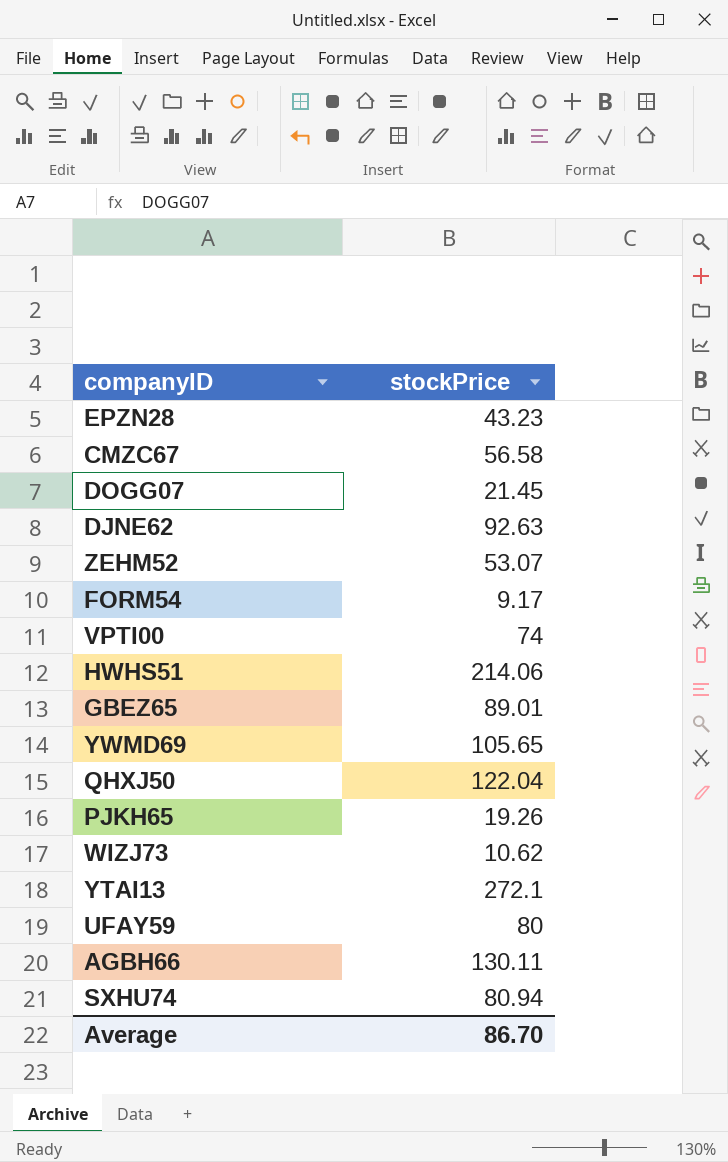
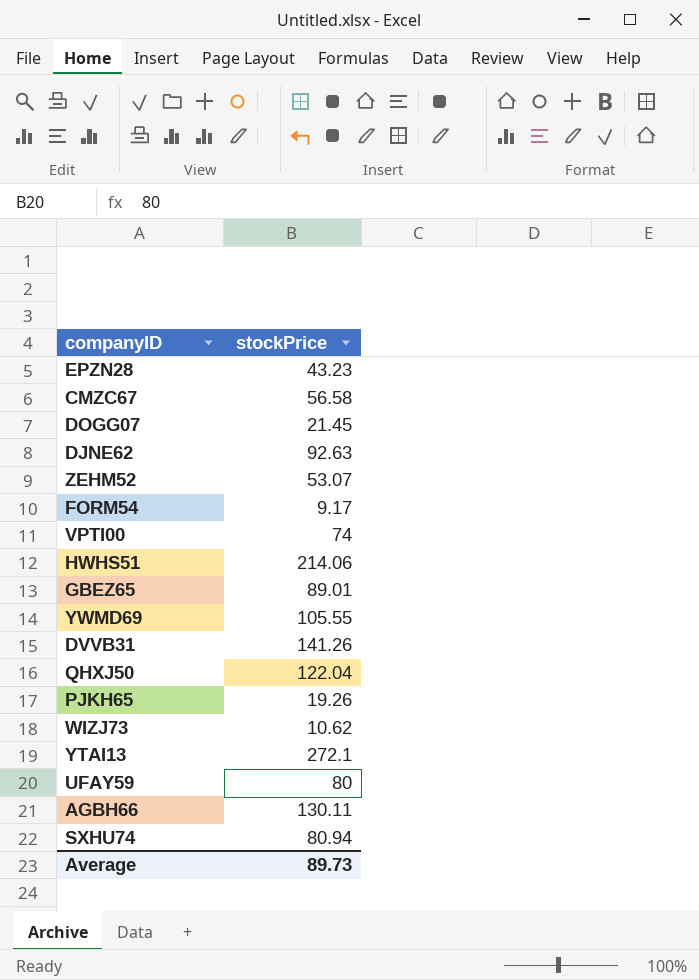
YWMD69 | stockPrice: 105.65 -> 105.55
row DVVB31: none -> 141.26
Average | stockPrice: 86.70 -> 89.73

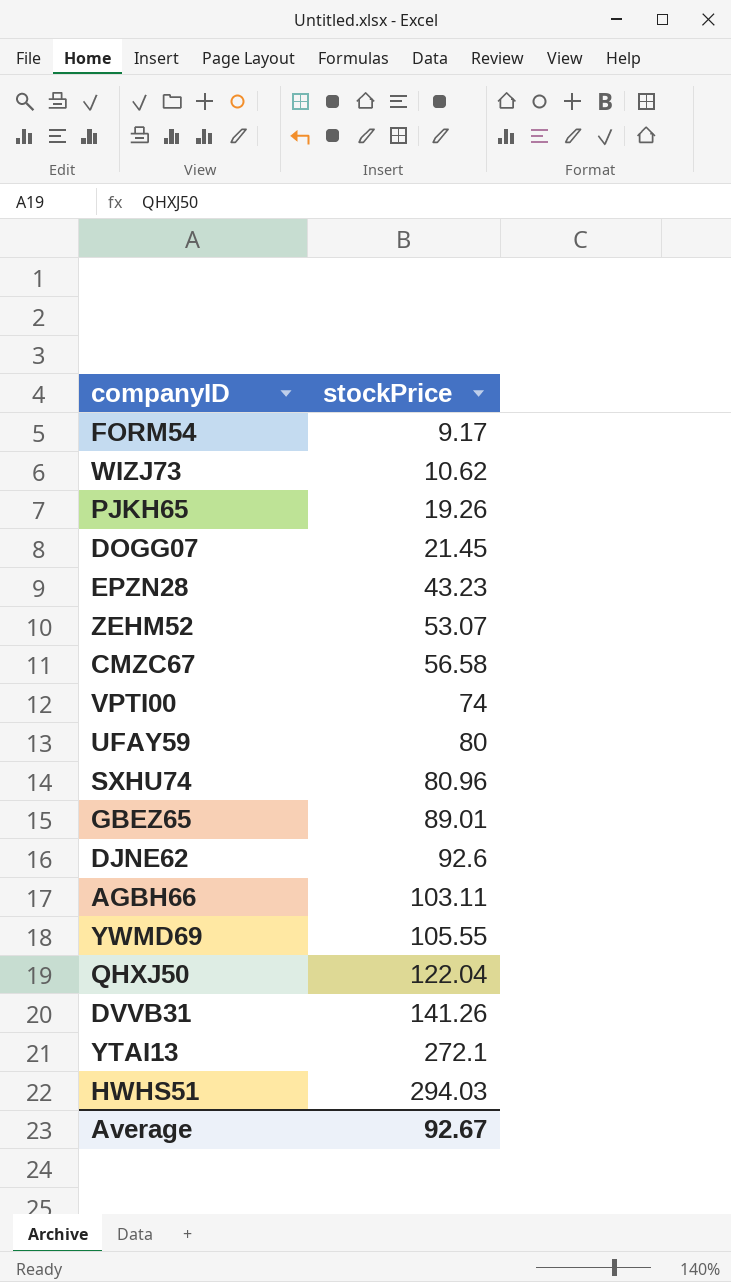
row order: none -> stockPrice ascending
SXHU74 | stockPrice: 80.94 -> 80.96
DJNE62 | stockPrice: 92.63 -> 92.6
AGBH66 | stockPrice: 130.11 -> 103.11
HWHS51 | stockPrice: 214.06 -> 294.03
Average | stockPrice: 89.73 -> 92.67

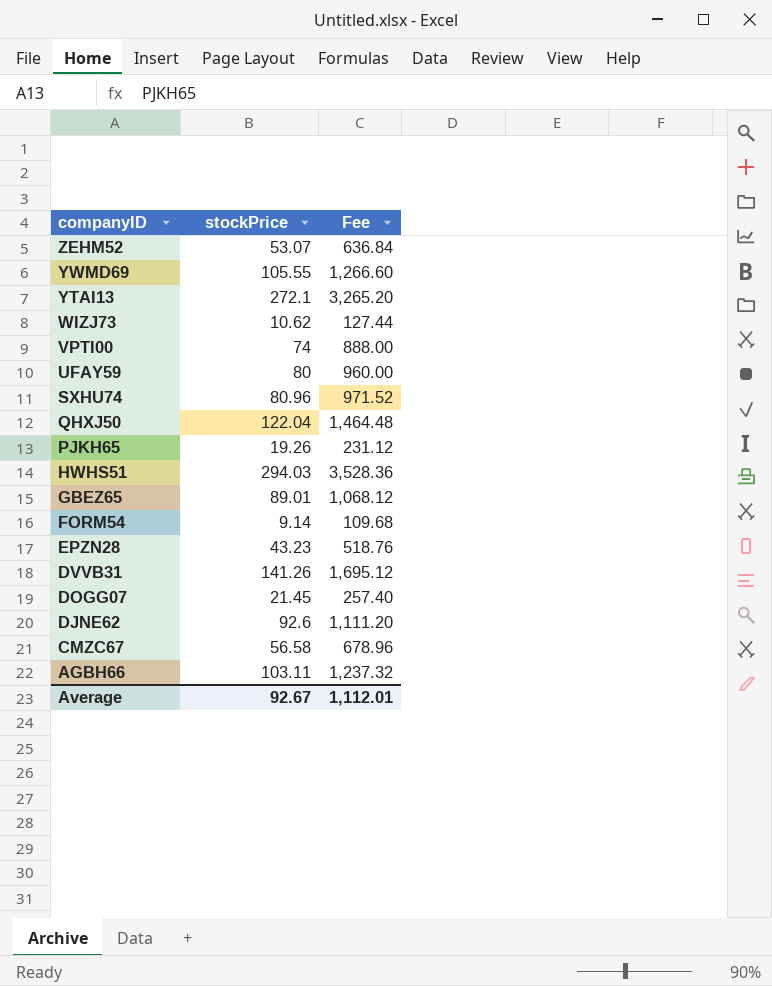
row order: stockPrice ascending -> companyID descending
column Fee | formula: none -> [stockPrice] * 12
FORM54 | stockPrice: 9.17 -> 9.14

